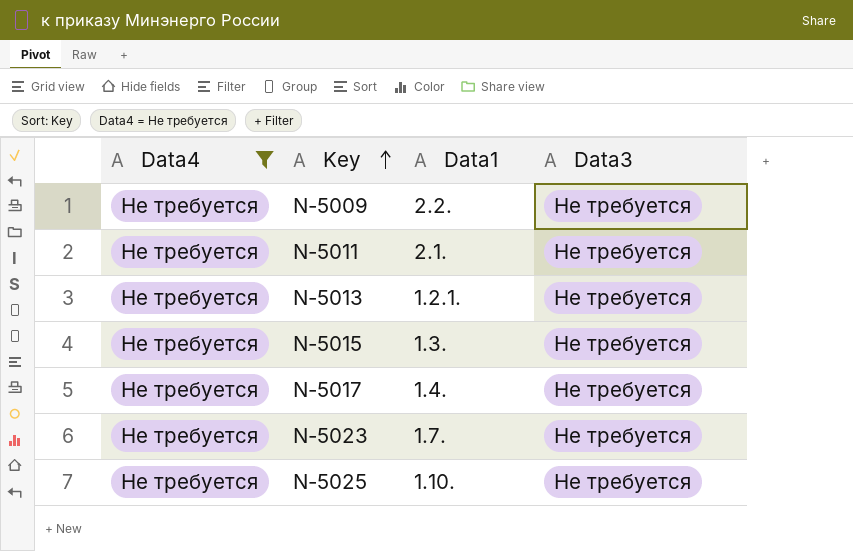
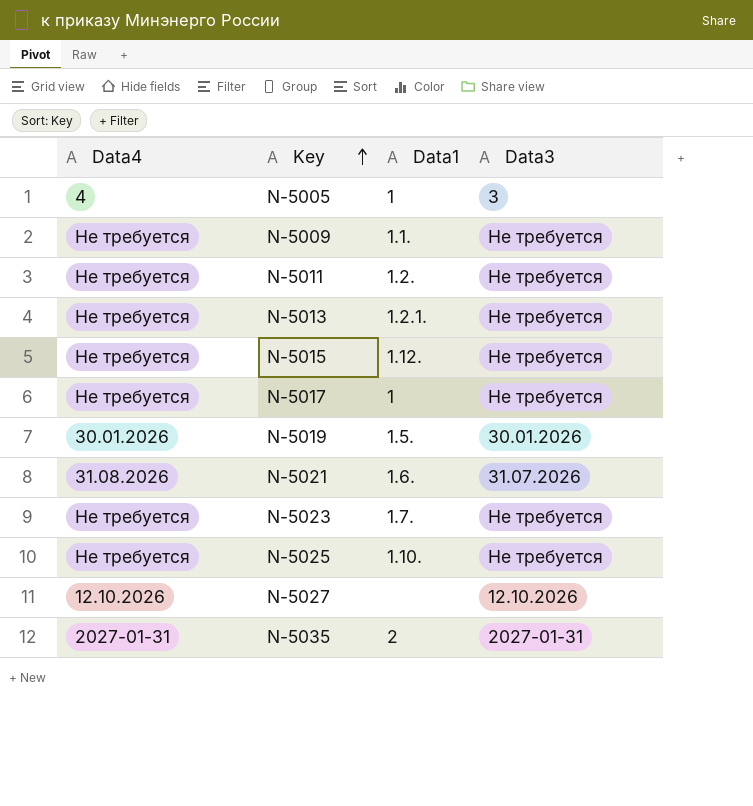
filter: Data4 = Не требуется -> none
N-5009 | Data1: 2.2. -> 1.1.
N-5011 | Data1: 2.1. -> 1.2.
N-5015 | Data1: 1.3. -> 1.12.
N-5017 | Data1: 1.4. -> 1

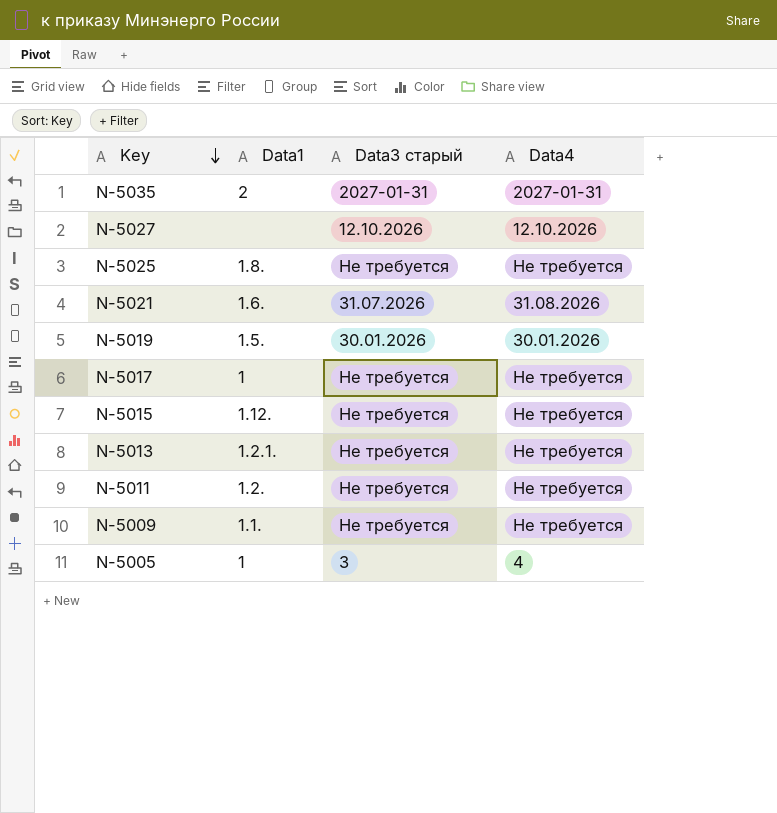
row order: Key ascending -> Key descending
column name: Data3 -> Data3 старый
column Data4 | position: 1 -> 4
row N-5023: Не требуется | 1.7. | Не требуется -> none
N-5025 | Data1: 1.10. -> 1.8.

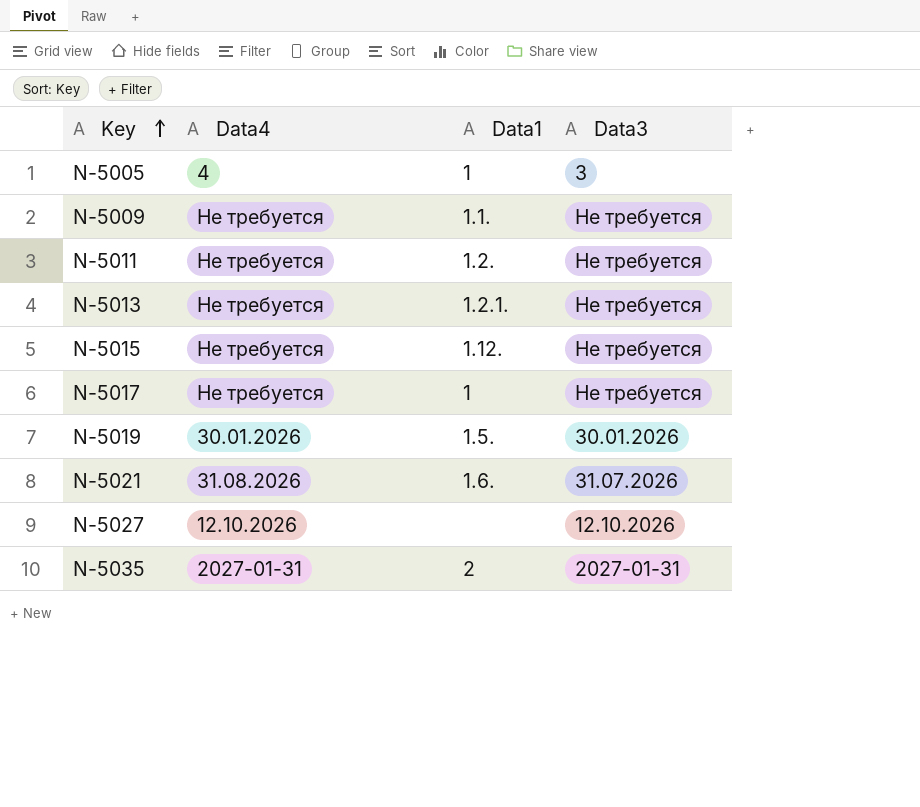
row order: Key descending -> Key ascending
column Data4 | position: 4 -> 2
column name: Data3 старый -> Data3
row N-5025: 1.8. | Не требуется | Не требуется -> none

